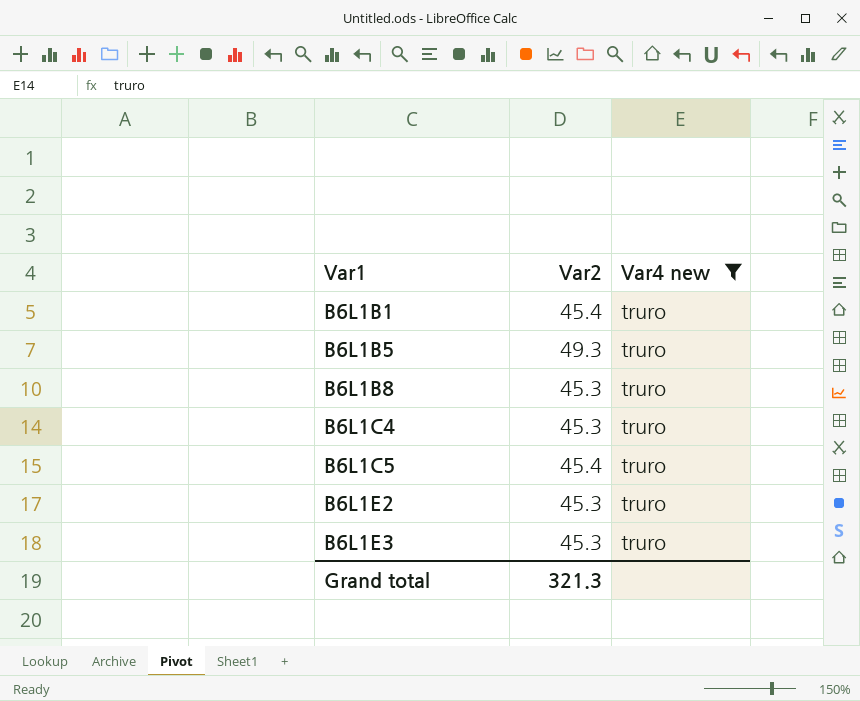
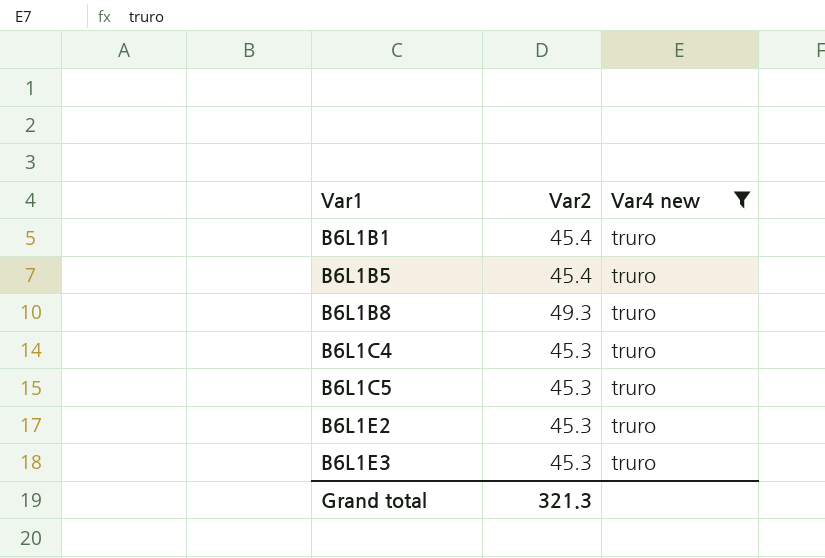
B6L1B5 | Var2: 49.3 -> 45.4
B6L1B8 | Var2: 45.3 -> 49.3
B6L1C5 | Var2: 45.4 -> 45.3

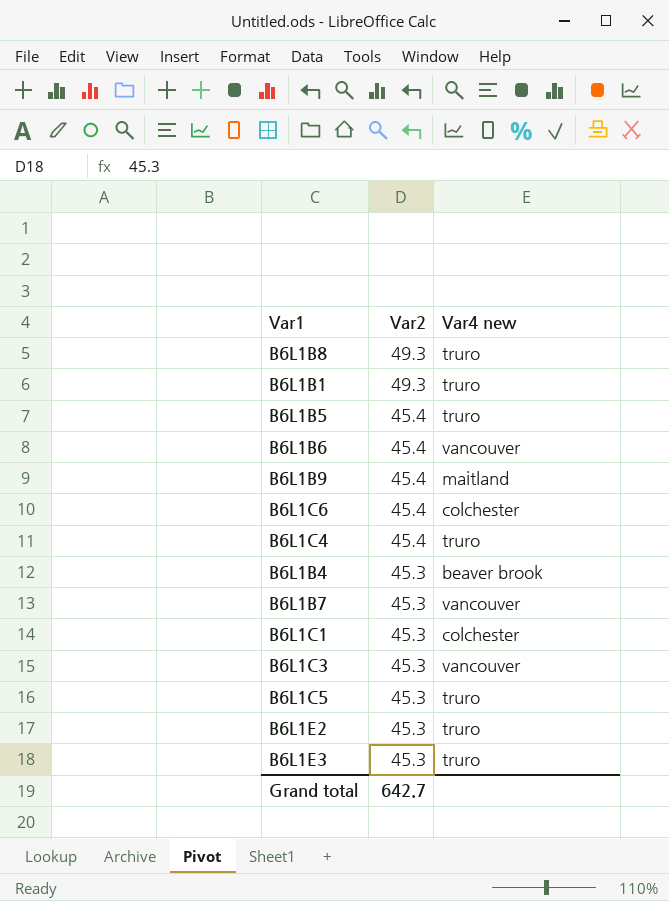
filter: Var4 new = truro -> none
row order: Var1 ascending -> Var2 descending
B6L1B1 | Var2: 45.4 -> 49.3
B6L1C4 | Var2: 45.3 -> 45.4
Grand total | Var2: 321.3 -> 642.7

